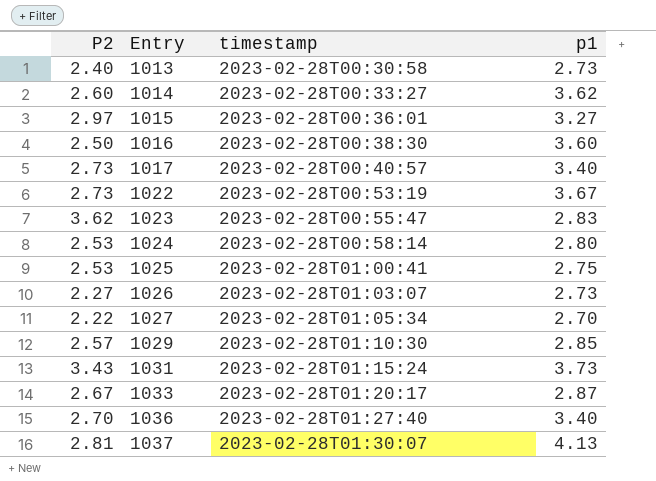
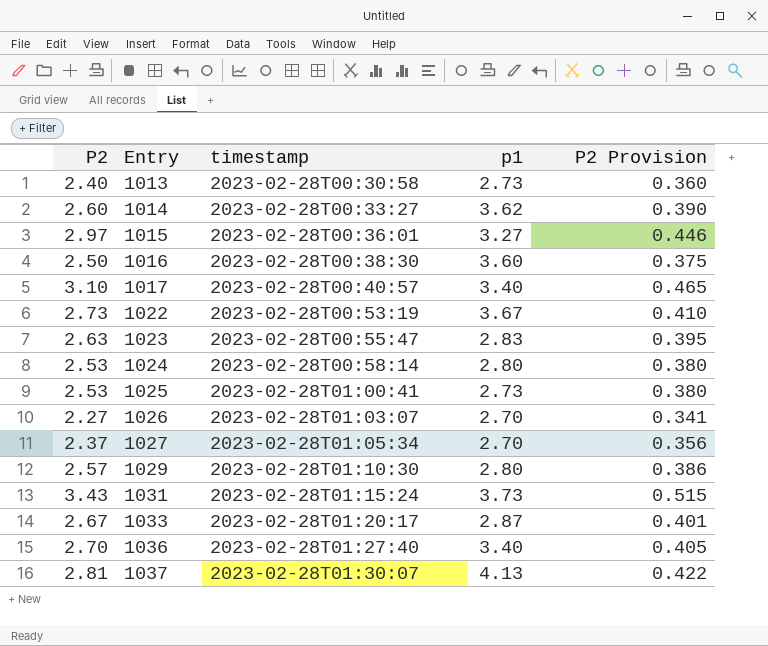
column P2 Provision | formula: none -> [P2] * 0.15
1017 | P2: 2.73 -> 3.10
1023 | P2: 3.62 -> 2.63
1025 | p1: 2.75 -> 2.73
1026 | p1: 2.73 -> 2.70
1027 | P2: 2.22 -> 2.37
1029 | p1: 2.85 -> 2.80

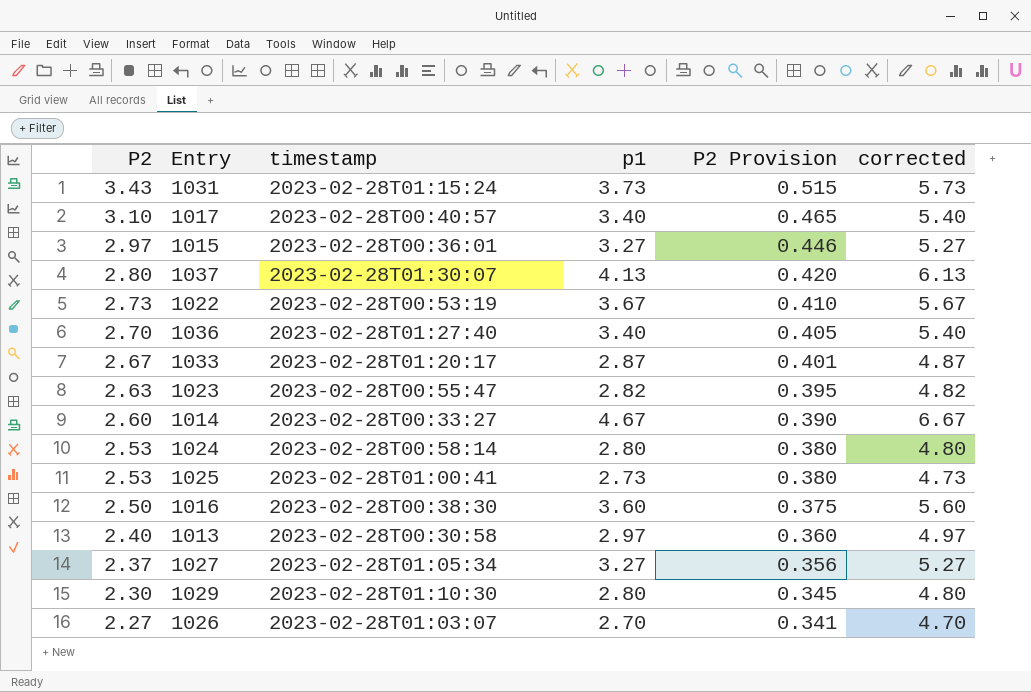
row order: Entry ascending -> P2 descending
column corrected | formula: none -> [p1] + 2
1037 | P2: 2.81 -> 2.80
1037 | P2 Provision: 0.422 -> 0.420
1023 | p1: 2.83 -> 2.82
1014 | p1: 3.62 -> 4.67
1013 | p1: 2.73 -> 2.97
1027 | p1: 2.70 -> 3.27
1029 | P2: 2.57 -> 2.30
1029 | P2 Provision: 0.386 -> 0.345

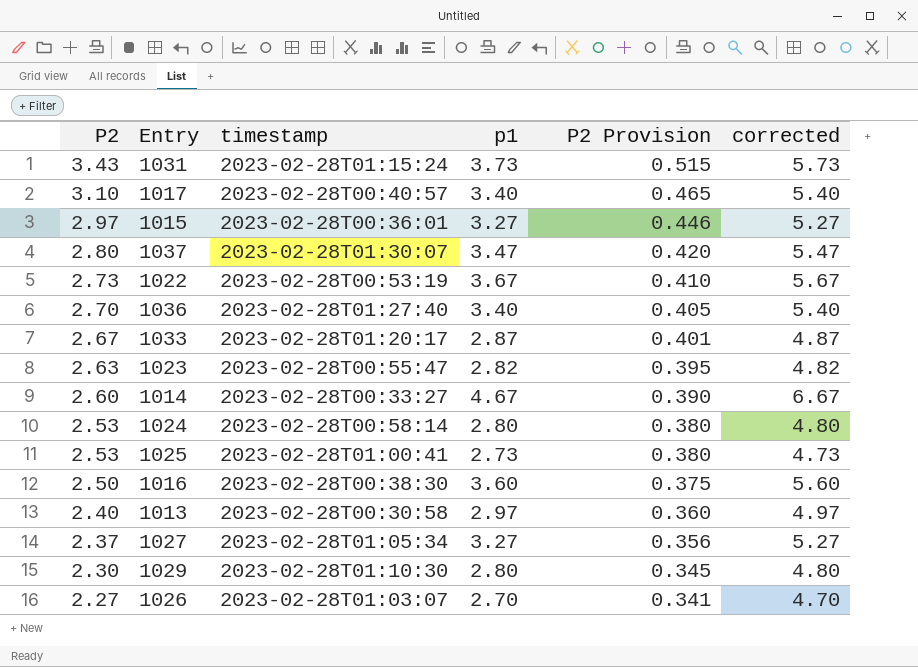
1037 | p1: 4.13 -> 3.47
1037 | corrected: 6.13 -> 5.47

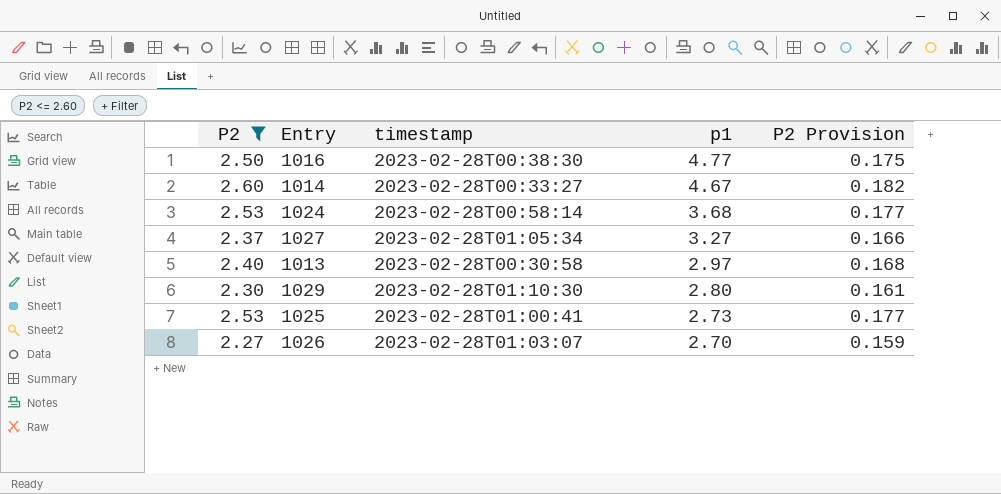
filter: none -> P2 <= 2.60
row order: P2 descending -> p1 descending
column corrected | formula: [p1] + 2 -> none
column P2 Provision | formula: [P2] * 0.15 -> [P2] * 0.07
1016 | p1: 3.60 -> 4.77
1024 | p1: 2.80 -> 3.68

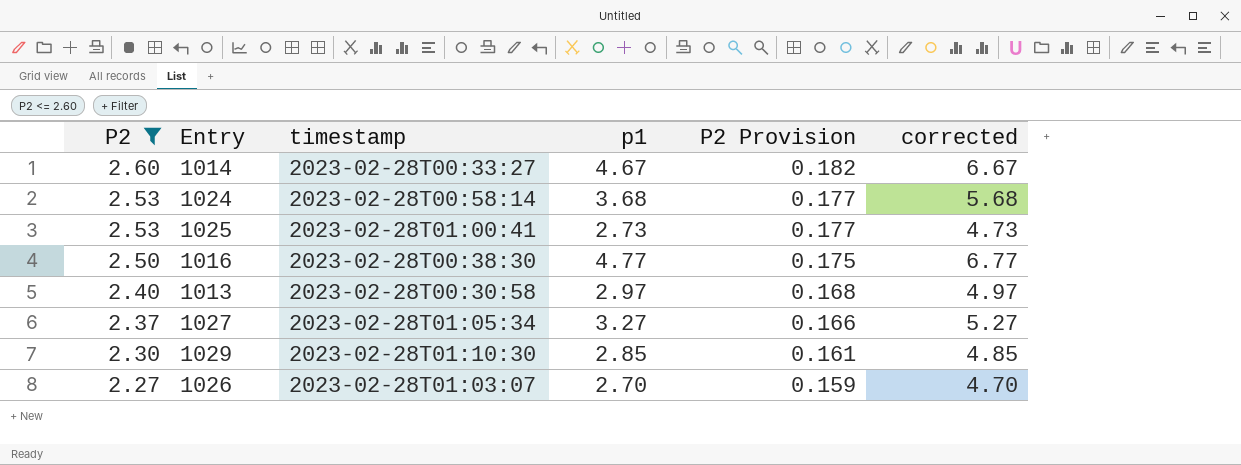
row order: p1 descending -> P2 descending
column corrected | formula: none -> [p1] + 2
1029 | p1: 2.80 -> 2.85

